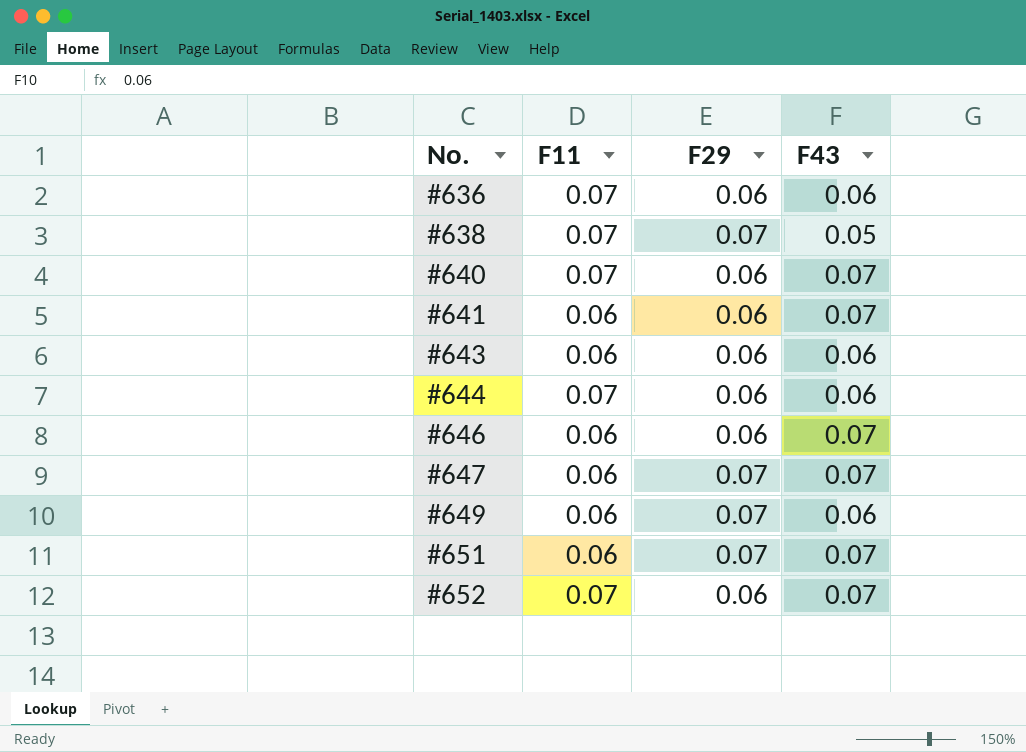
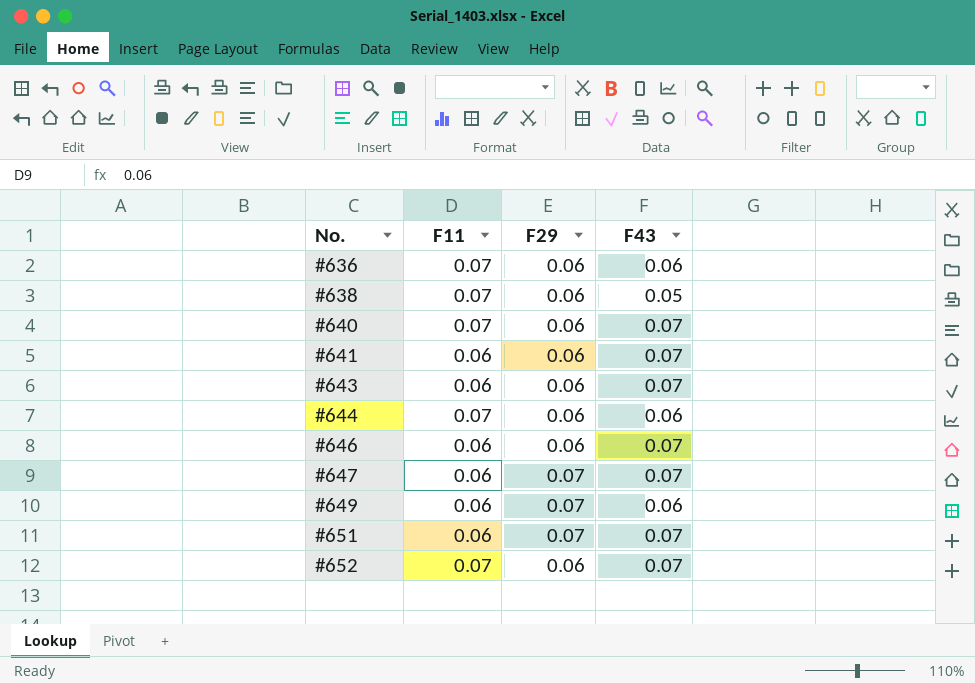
#638 | F29: 0.07 -> 0.06
#643 | F43: 0.06 -> 0.07

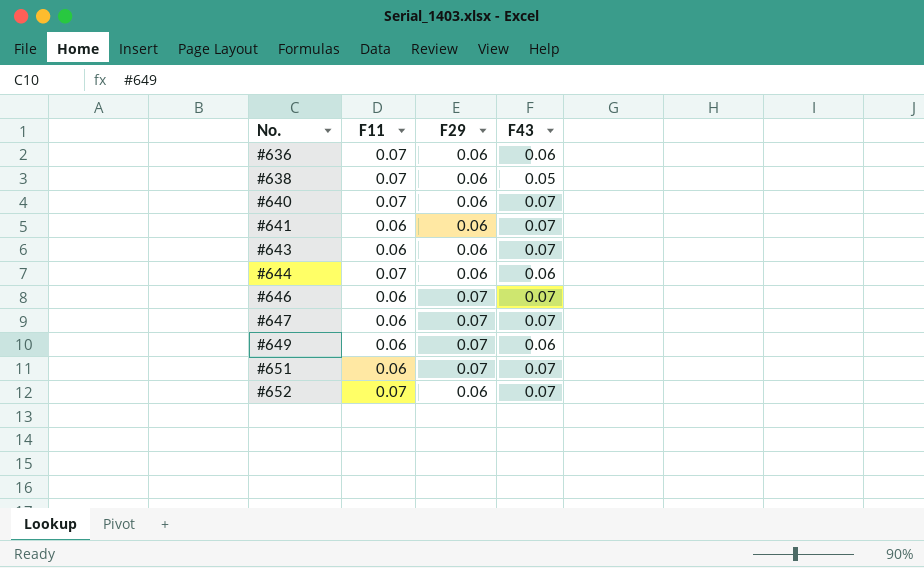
#646 | F29: 0.06 -> 0.07

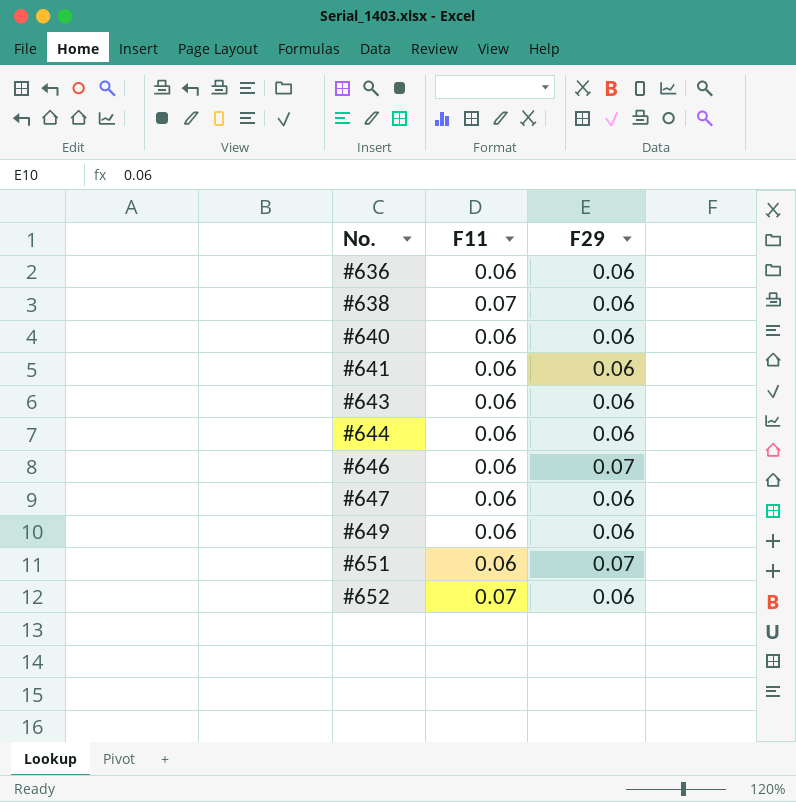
column F43 | position: 4 -> none
#636 | F11: 0.07 -> 0.06
#640 | F11: 0.07 -> 0.06
#644 | F11: 0.07 -> 0.06
#647 | F29: 0.07 -> 0.06
#649 | F29: 0.07 -> 0.06

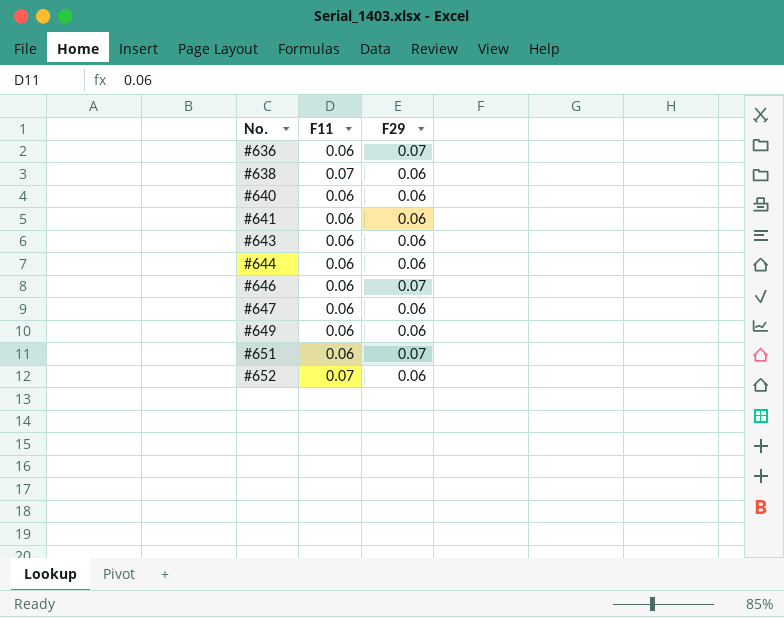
#636 | F29: 0.06 -> 0.07

